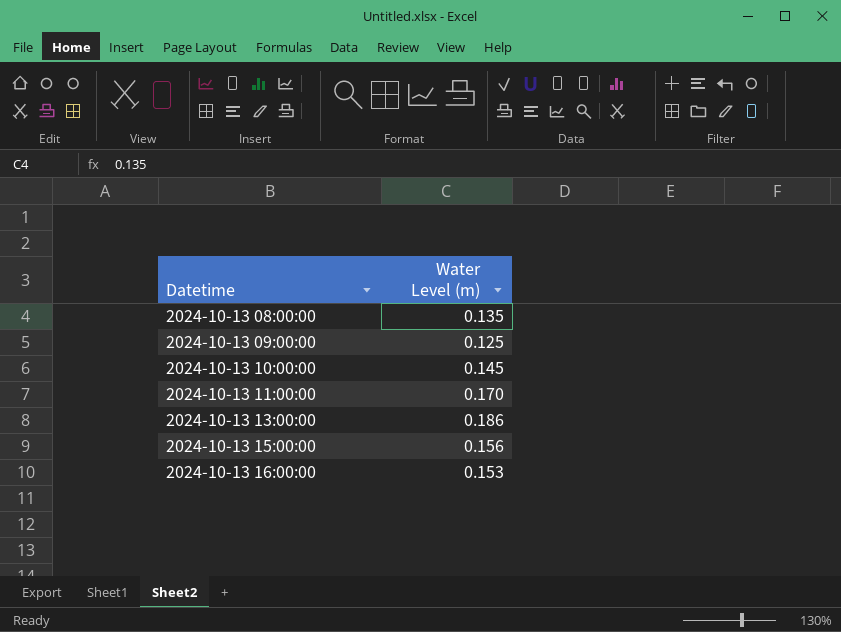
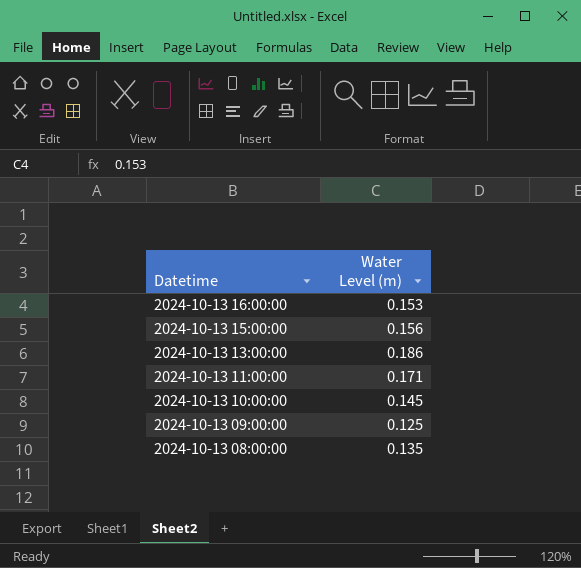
row order: Datetime ascending -> Datetime descending
2024-10-13 11:00:00 | Water Level (m): 0.170 -> 0.171

